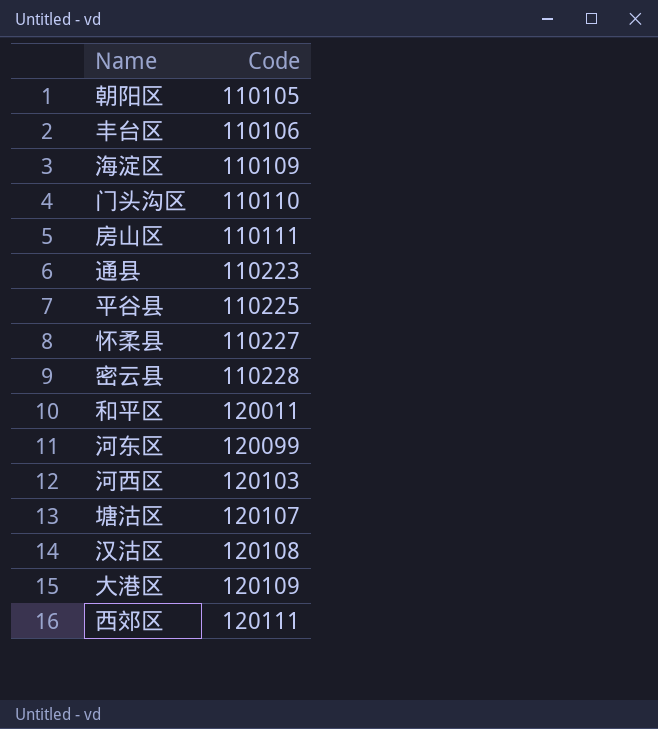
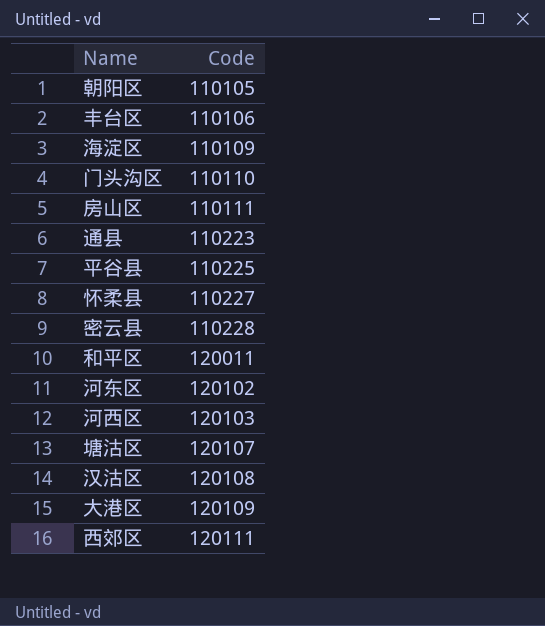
河东区 | Code: 120099 -> 120102

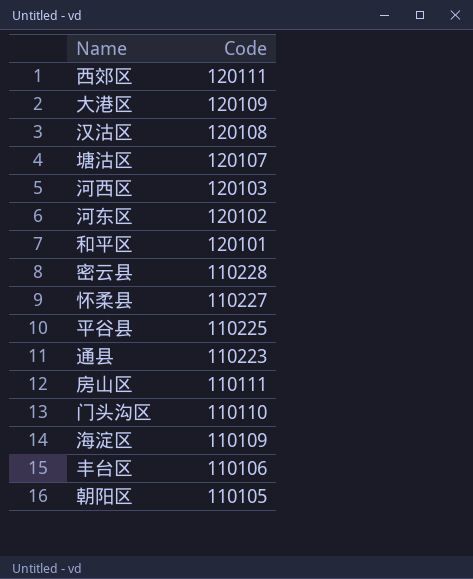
row order: Code ascending -> Code descending
和平区 | Code: 120011 -> 120101

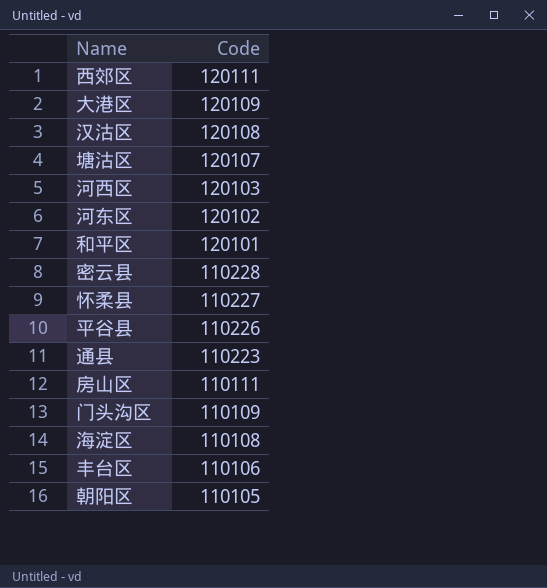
平谷县 | Code: 110225 -> 110226
门头沟区 | Code: 110110 -> 110109
海淀区 | Code: 110109 -> 110108

